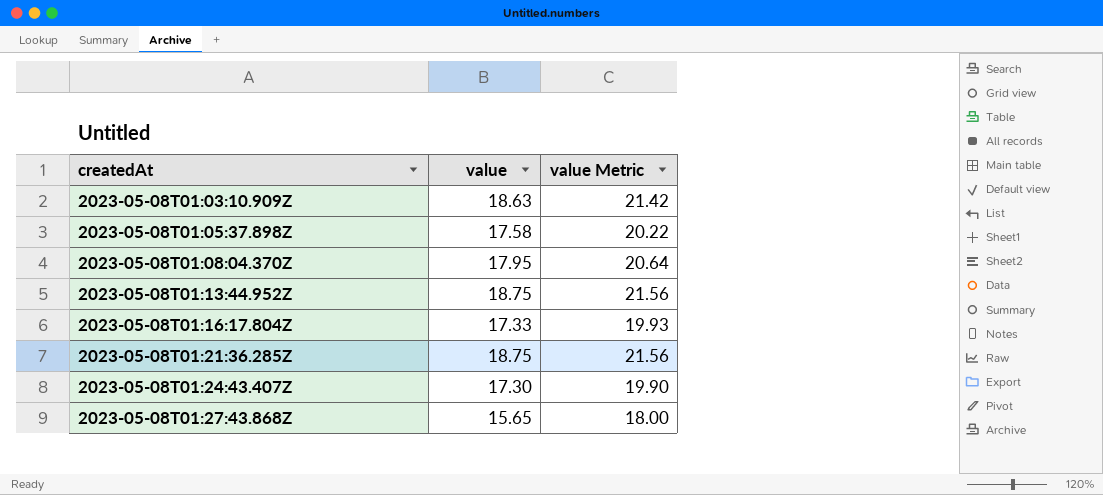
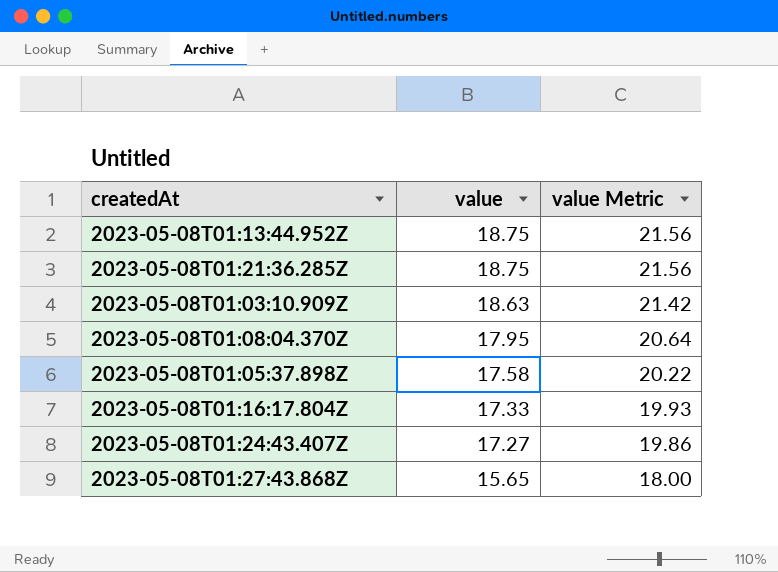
row order: createdAt ascending -> value descending
2023-05-08T01:24:43.407Z | value: 17.30 -> 17.27
2023-05-08T01:24:43.407Z | value Metric: 19.90 -> 19.86

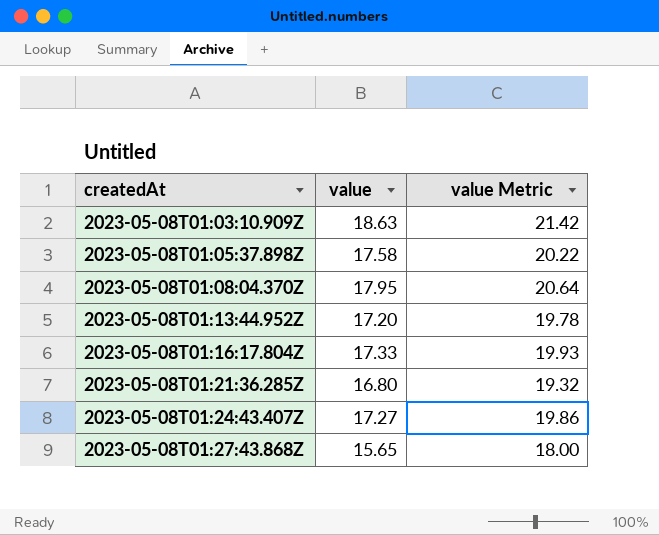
row order: value descending -> createdAt ascending
2023-05-08T01:13:44.952Z | value: 18.75 -> 17.20
2023-05-08T01:13:44.952Z | value Metric: 21.56 -> 19.78
2023-05-08T01:21:36.285Z | value: 18.75 -> 16.80
2023-05-08T01:21:36.285Z | value Metric: 21.56 -> 19.32

